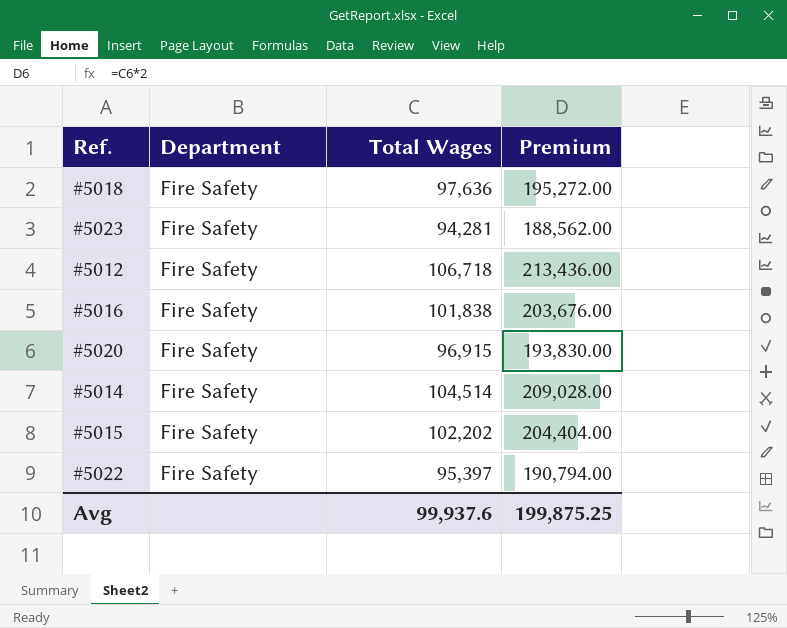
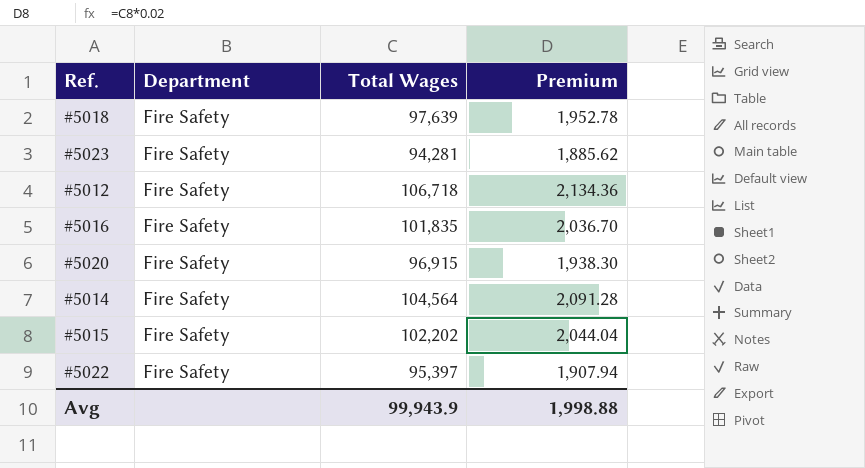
column Premium | formula: [Total Wages] * 2 -> [Total Wages] * 0.02
#5018 | Total Wages: 97,636 -> 97,639
#5016 | Total Wages: 101,838 -> 101,835
#5014 | Total Wages: 104,514 -> 104,564
Avg | Total Wages: 99,937.6 -> 99,943.9
Avg | Premium: 199,875.25 -> 1,998.88

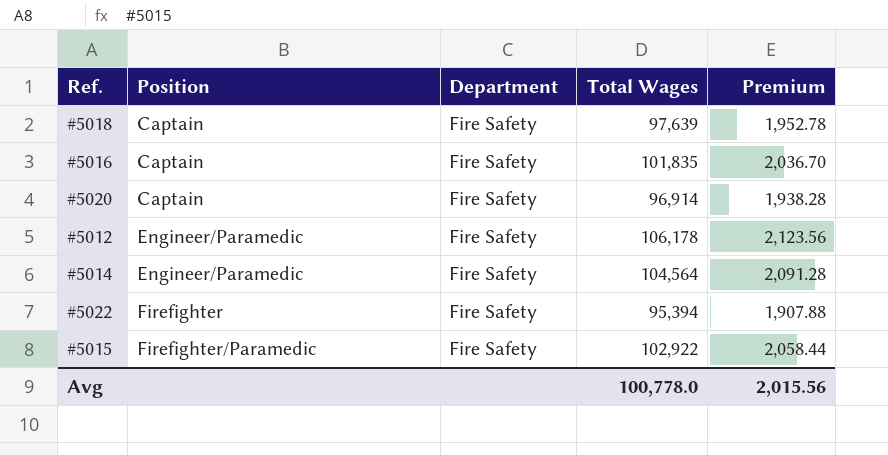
row order: none -> Position ascending
column Position | position: none -> 2
row #5023: Fire Safety | 94,281 | 1,885.62 -> none
#5020 | Total Wages: 96,915 -> 96,914
#5020 | Premium: 1,938.30 -> 1,938.28
#5012 | Total Wages: 106,718 -> 106,178
#5012 | Premium: 2,134.36 -> 2,123.56
#5022 | Total Wages: 95,397 -> 95,394
#5022 | Premium: 1,907.94 -> 1,907.88
#5015 | Total Wages: 102,202 -> 102,922
#5015 | Premium: 2,044.04 -> 2,058.44
Avg | Total Wages: 99,943.9 -> 100,778.0
Avg | Premium: 1,998.88 -> 2,015.56

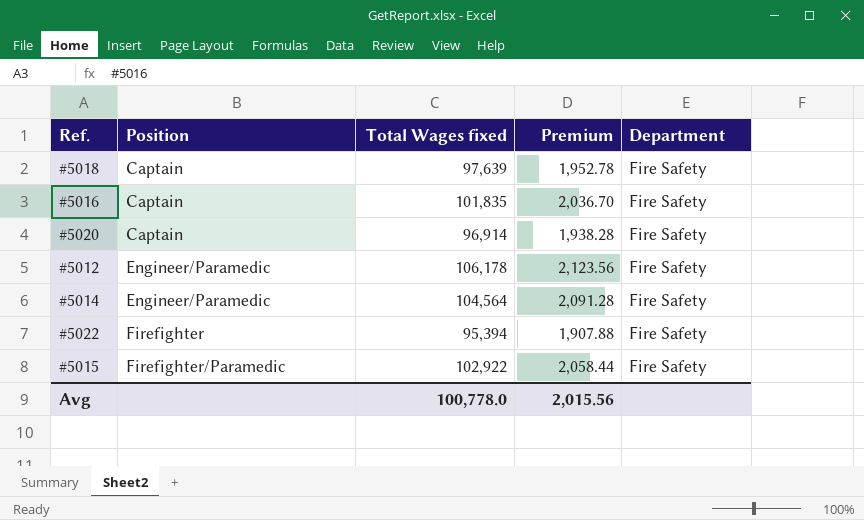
column name: Total Wages -> Total Wages fixed
column Department | position: 3 -> 5

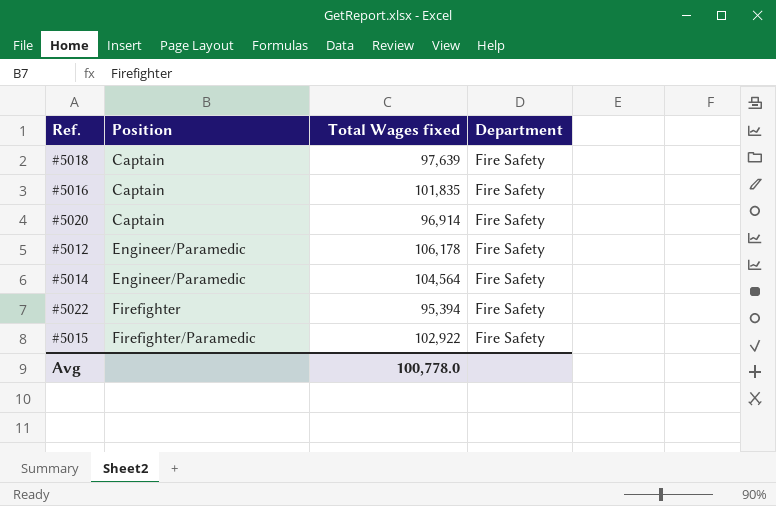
column Premium | formula: [Total Wages fixed] * 0.02 -> none

